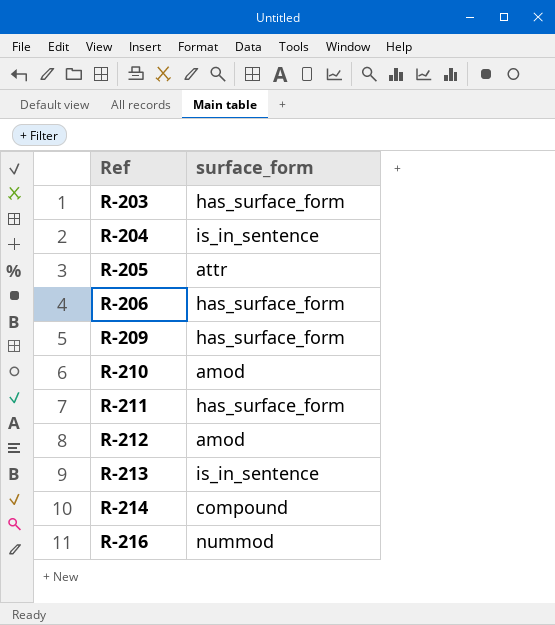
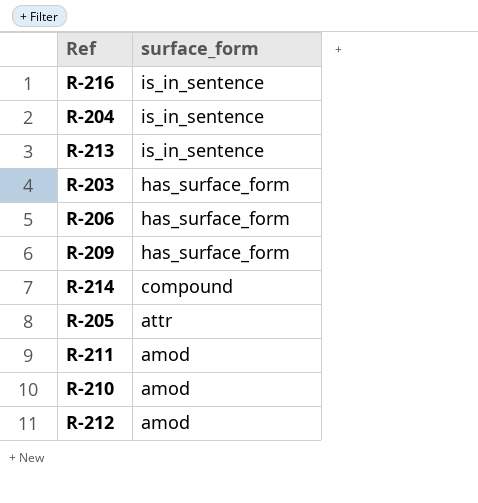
row order: Ref ascending -> surface_form descending
R-216 | surface_form: nummod -> is_in_sentence
R-211 | surface_form: has_surface_form -> amod

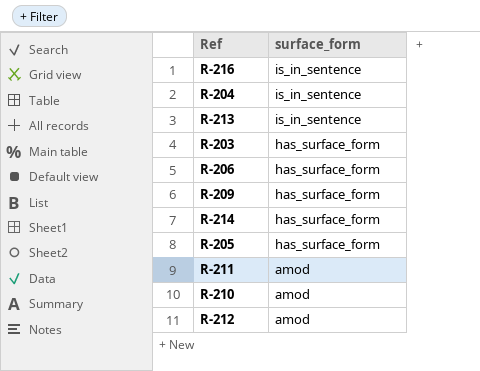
R-214 | surface_form: compound -> has_surface_form
R-205 | surface_form: attr -> has_surface_form

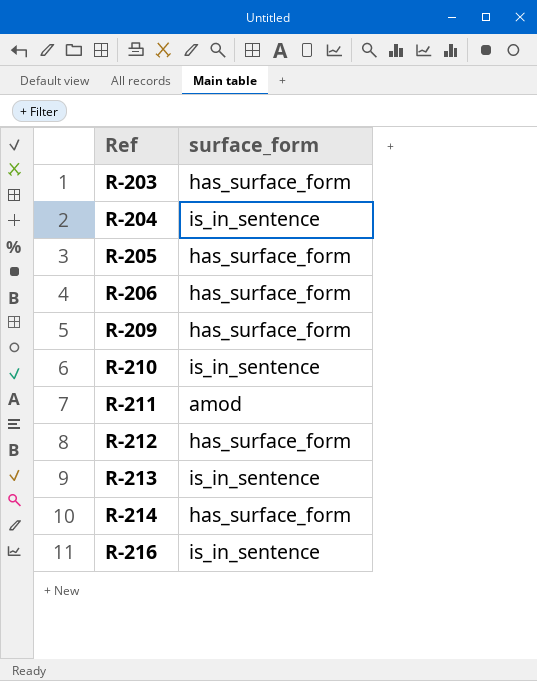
row order: surface_form descending -> Ref ascending
R-210 | surface_form: amod -> is_in_sentence
R-212 | surface_form: amod -> has_surface_form

